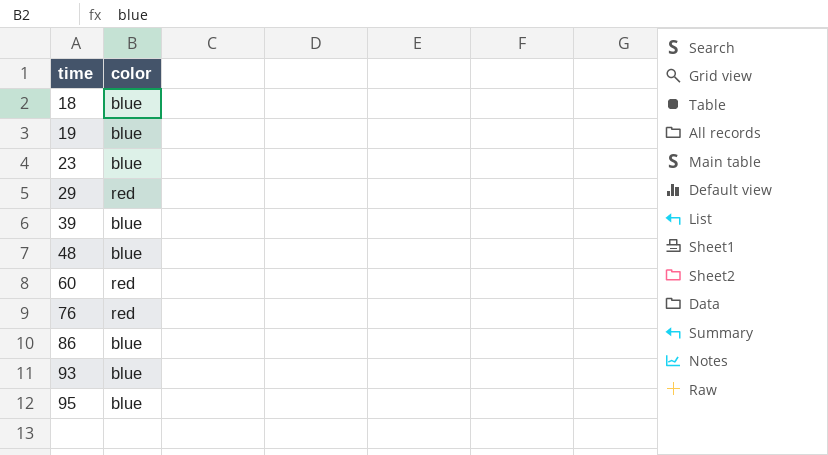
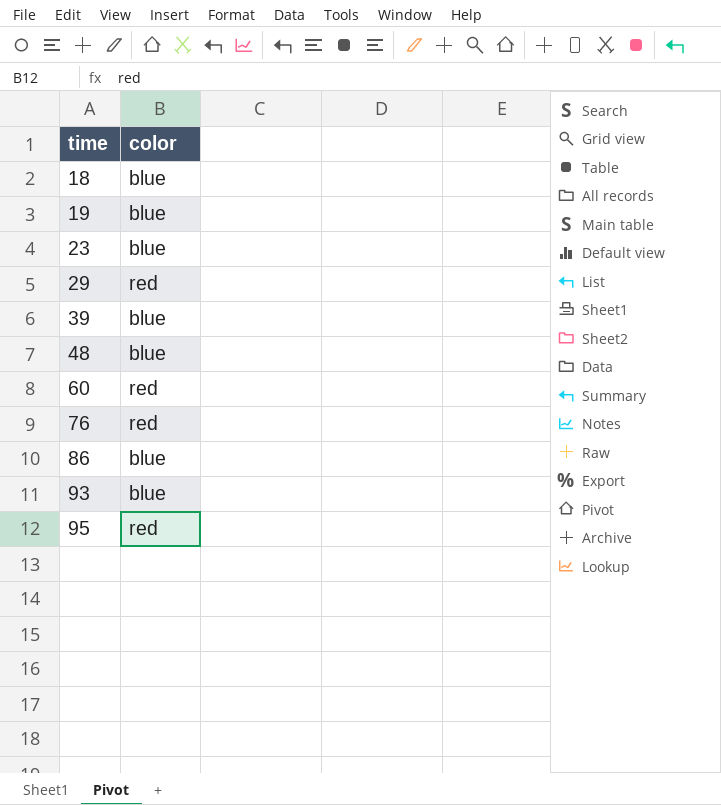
95 | color: blue -> red

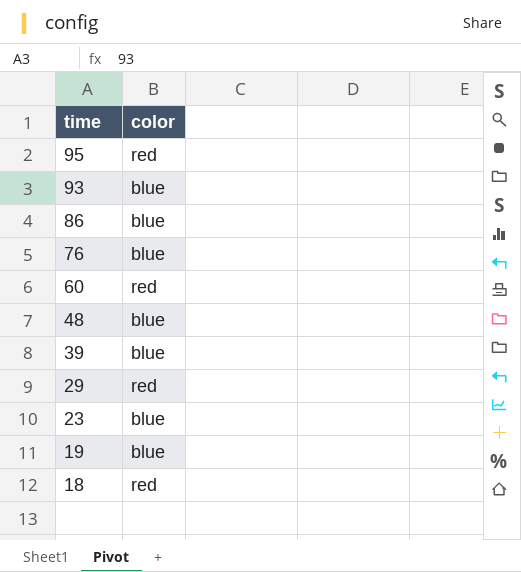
row order: time ascending -> time descending
76 | color: red -> blue
18 | color: blue -> red

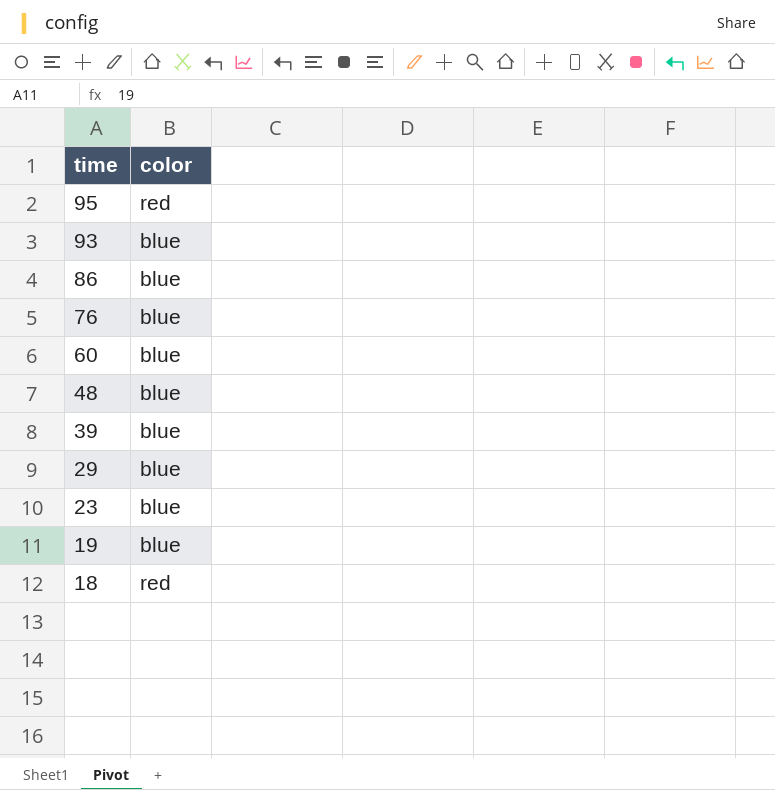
60 | color: red -> blue
29 | color: red -> blue

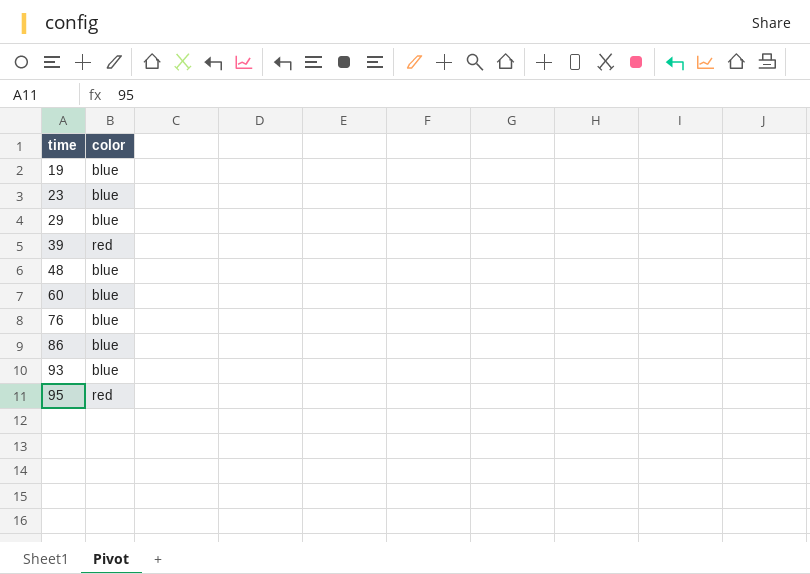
row order: time descending -> time ascending
row 18: red -> none
39 | color: blue -> red

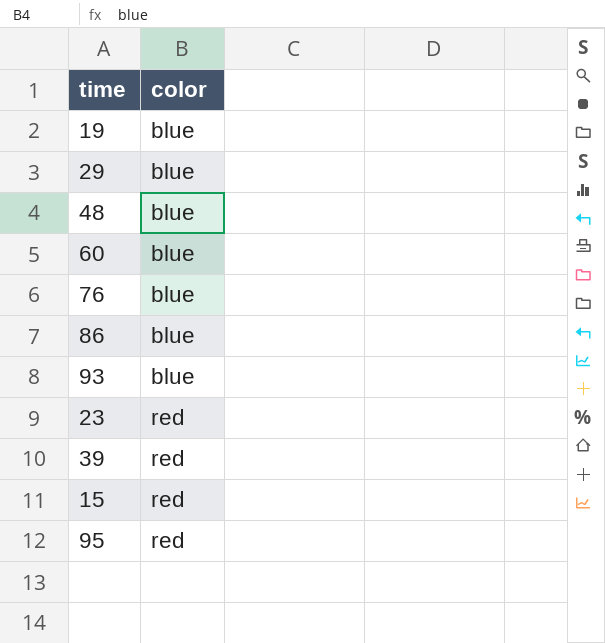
row order: time ascending -> color ascending
23 | color: blue -> red
row 15: none -> red

